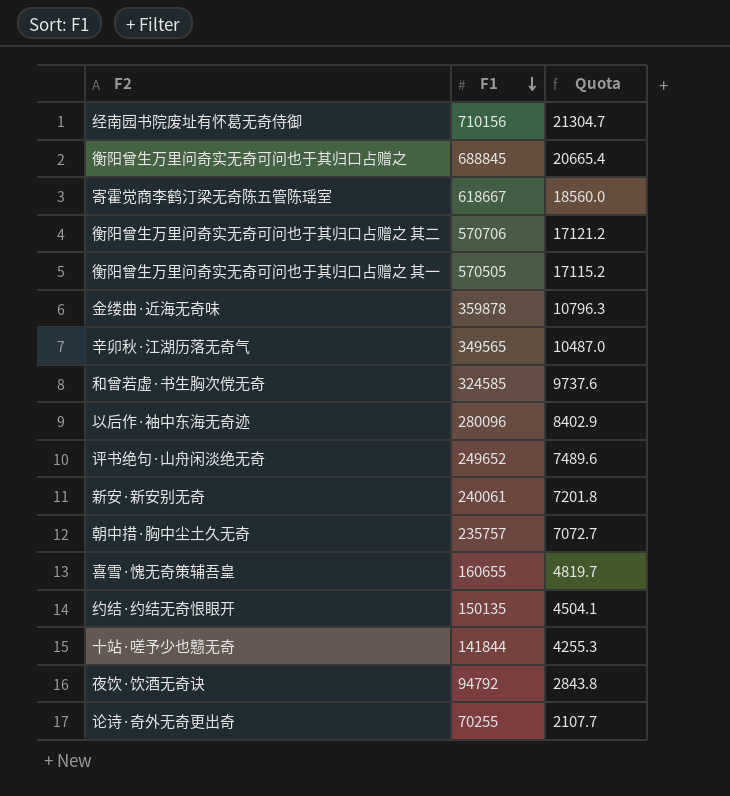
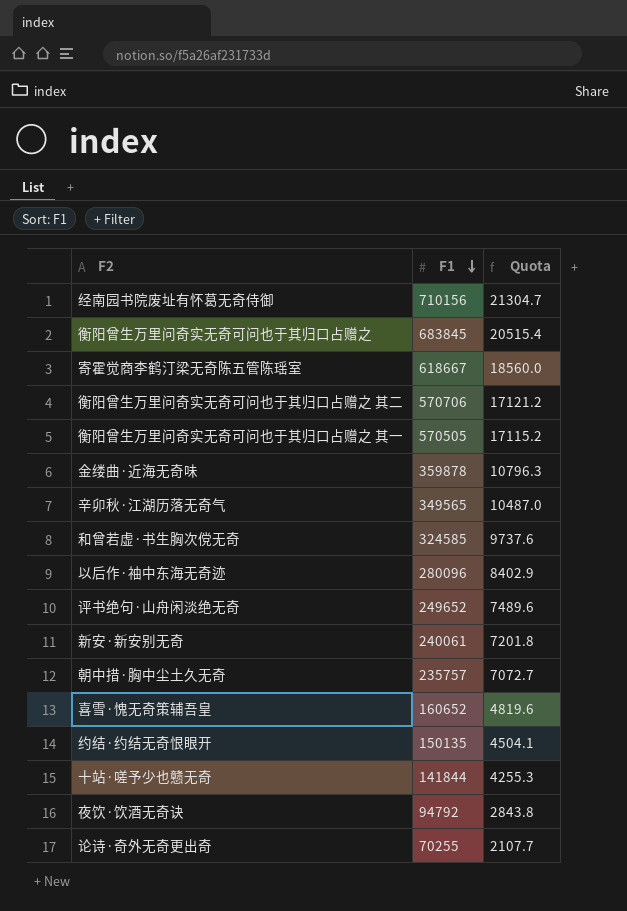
衡阳曾生万里问奇实无奇可问也于其归口占赠之 | F1: 688845 -> 683845
衡阳曾生万里问奇实无奇可问也于其归口占赠之 | Quota: 20665.4 -> 20515.4
喜雪·愧无奇策辅吾皇 | F1: 160655 -> 160652
喜雪·愧无奇策辅吾皇 | Quota: 4819.7 -> 4819.6

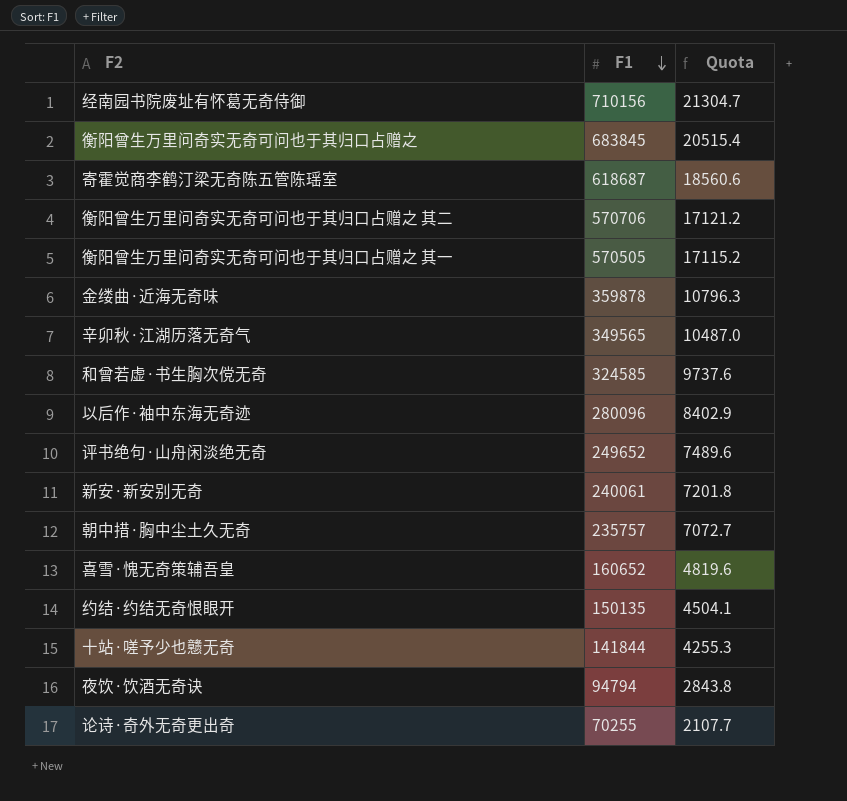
寄霍觉商李鹤汀梁无奇陈五管陈瑶室 | F1: 618667 -> 618687
寄霍觉商李鹤汀梁无奇陈五管陈瑶室 | Quota: 18560.0 -> 18560.6
夜饮·饮酒无奇诀 | F1: 94792 -> 94794

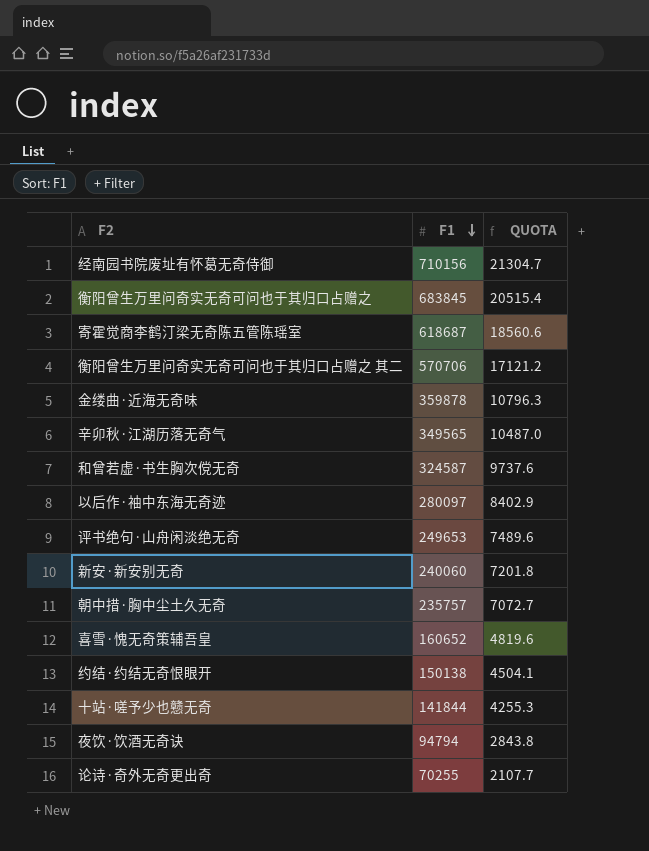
column name: Quota -> QUOTA
row 衡阳曾生万里问奇实无奇可问也于其归口占赠之 其一: 570505 | 17115.2 -> none
和曾若虚·书生胸次傥无奇 | F1: 324585 -> 324587
以后作·袖中东海无奇迹 | F1: 280096 -> 280097
评书绝句·山舟闲淡绝无奇 | F1: 249652 -> 249653
新安·新安别无奇 | F1: 240061 -> 240060
约结·约结无奇恨眼开 | F1: 150135 -> 150138

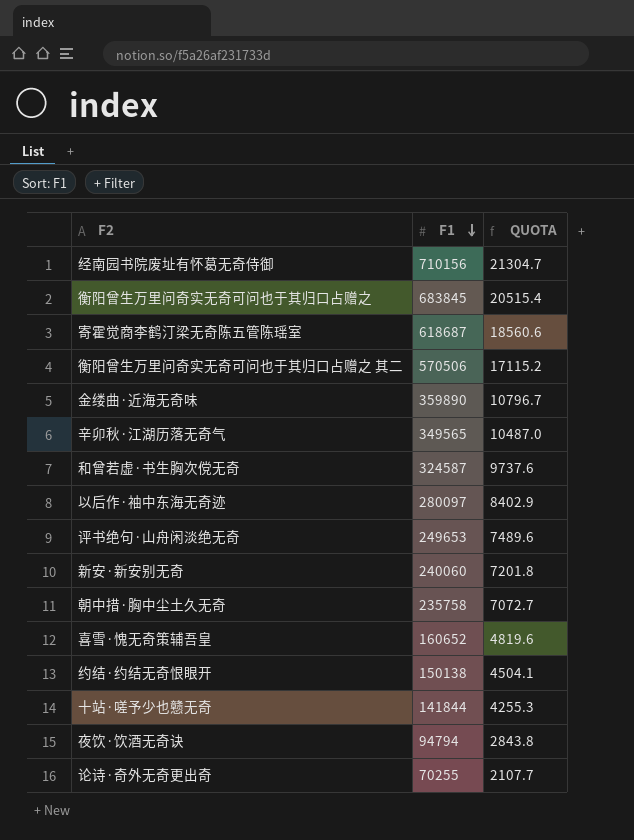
衡阳曾生万里问奇实无奇可问也于其归口占赠之 其二 | F1: 570706 -> 570506
衡阳曾生万里问奇实无奇可问也于其归口占赠之 其二 | QUOTA: 17121.2 -> 17115.2
金缕曲·近海无奇味 | F1: 359878 -> 359890
金缕曲·近海无奇味 | QUOTA: 10796.3 -> 10796.7
朝中措·胸中尘土久无奇 | F1: 235757 -> 235758

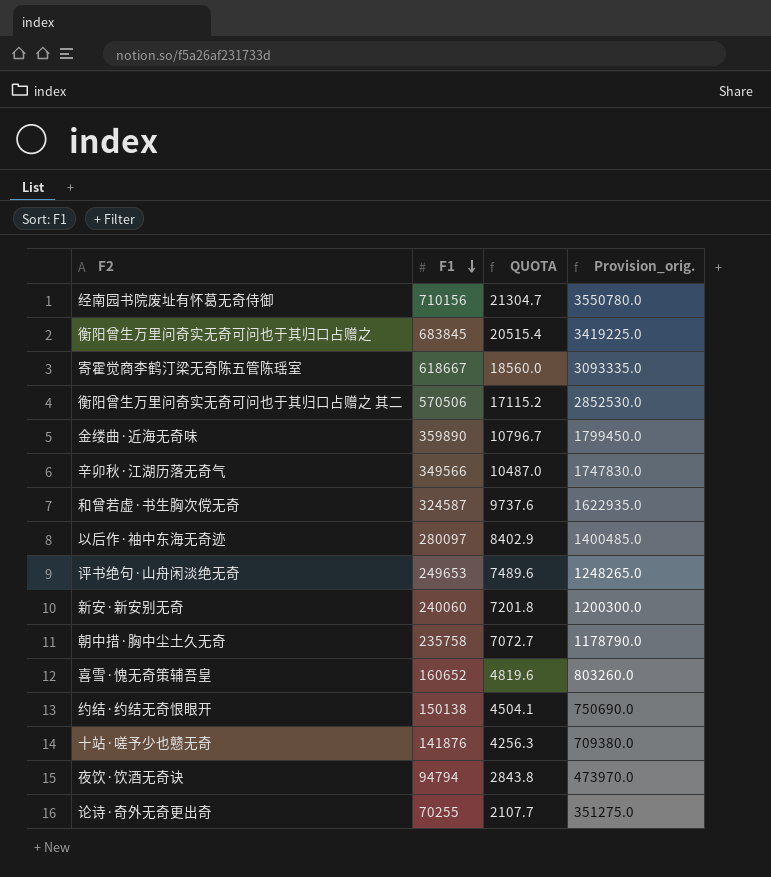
column Provision_orig. | formula: none -> [F1] * 5
寄霍觉商李鹤汀梁无奇陈五管陈瑶室 | F1: 618687 -> 618667
寄霍觉商李鹤汀梁无奇陈五管陈瑶室 | QUOTA: 18560.6 -> 18560.0
辛卯秋·江湖历落无奇气 | F1: 349565 -> 349566
十站·嗟予少也戆无奇 | F1: 141844 -> 141876
十站·嗟予少也戆无奇 | QUOTA: 4255.3 -> 4256.3

